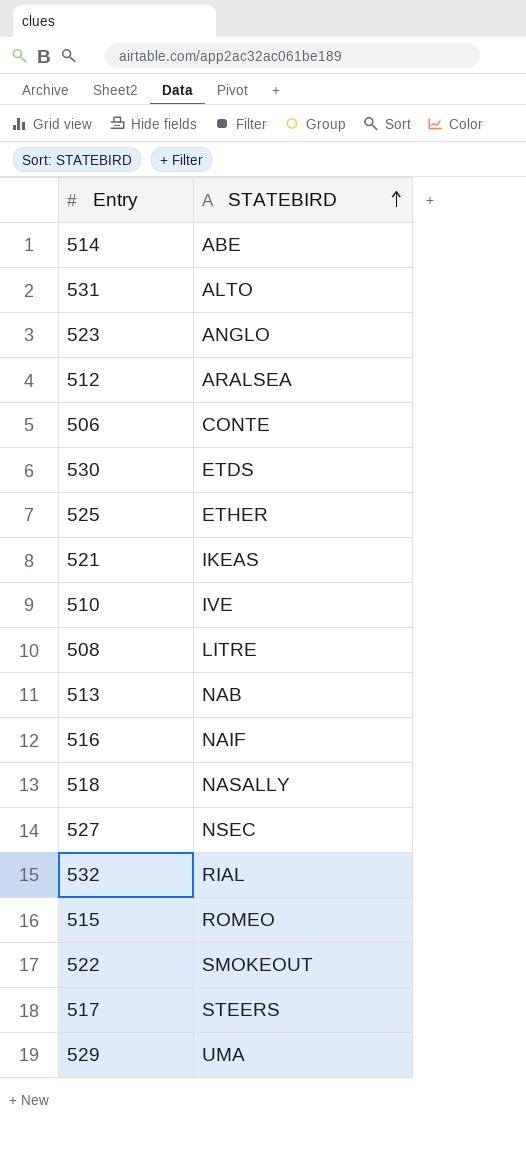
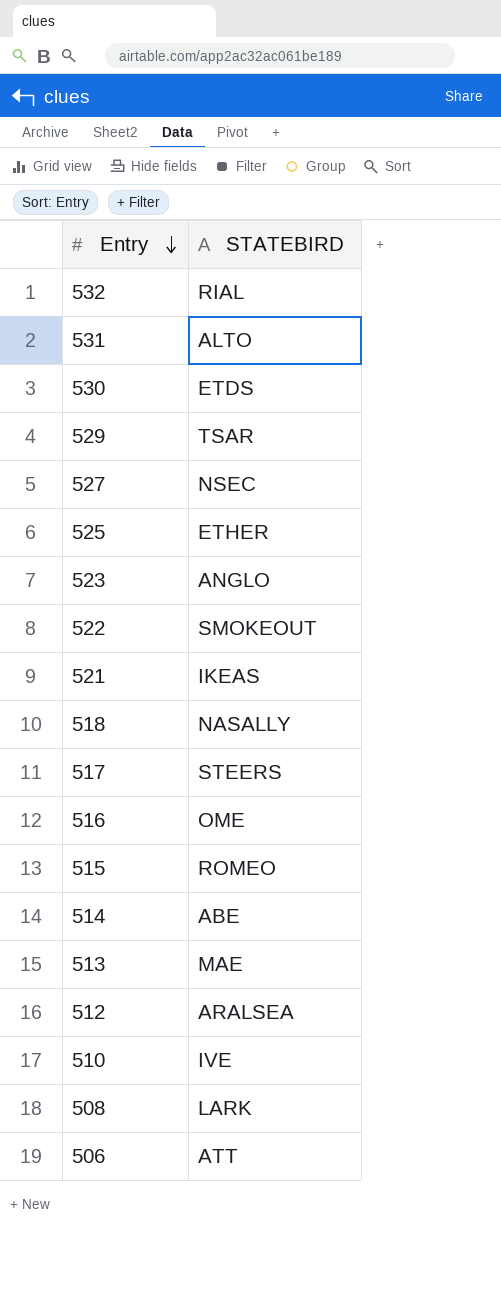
row order: STATEBIRD ascending -> Entry descending
529 | STATEBIRD: UMA -> TSAR
516 | STATEBIRD: NAIF -> OME
513 | STATEBIRD: NAB -> MAE
508 | STATEBIRD: LITRE -> LARK
506 | STATEBIRD: CONTE -> ATT

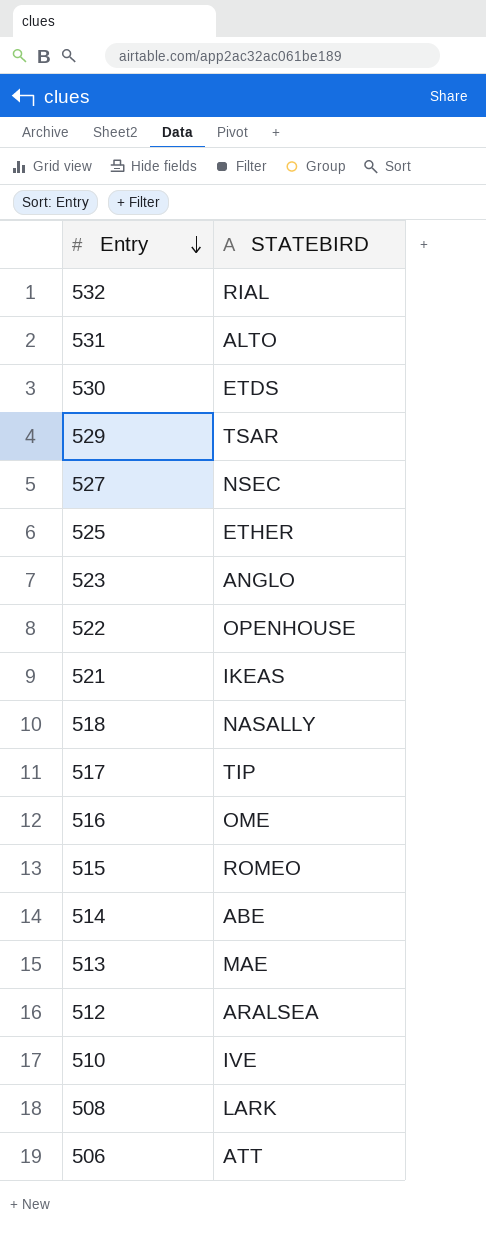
522 | STATEBIRD: SMOKEOUT -> OPENHOUSE
517 | STATEBIRD: STEERS -> TIP

